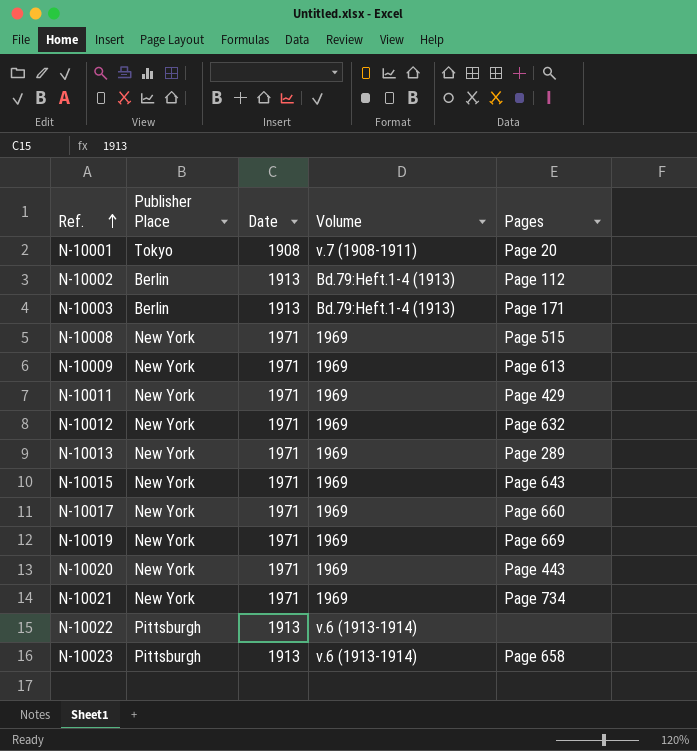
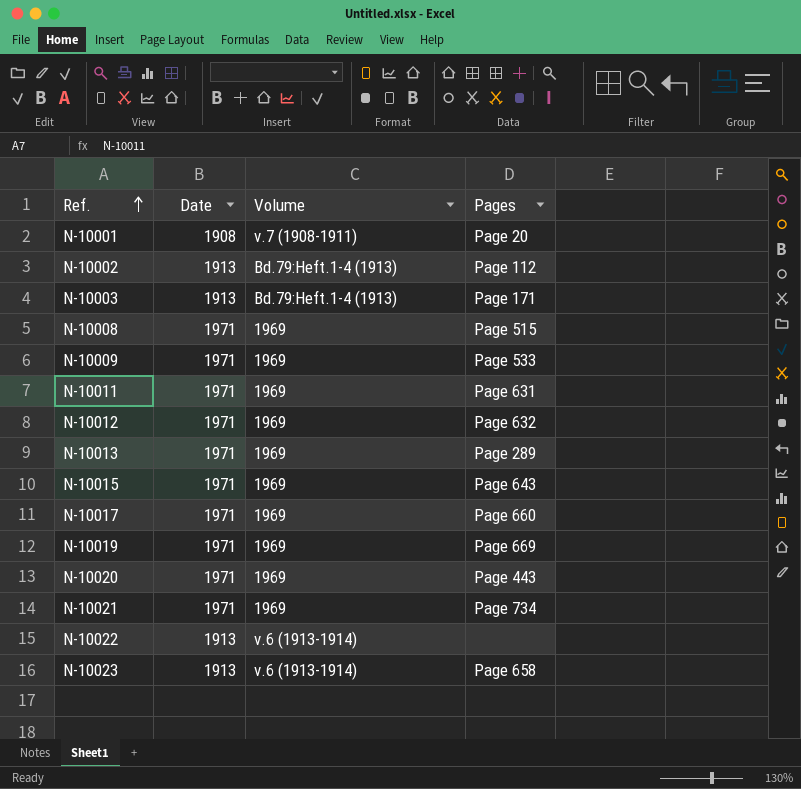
column Publisher Place | position: 2 -> none
N-10009 | Pages: Page 613 -> Page 533
N-10011 | Pages: Page 429 -> Page 631

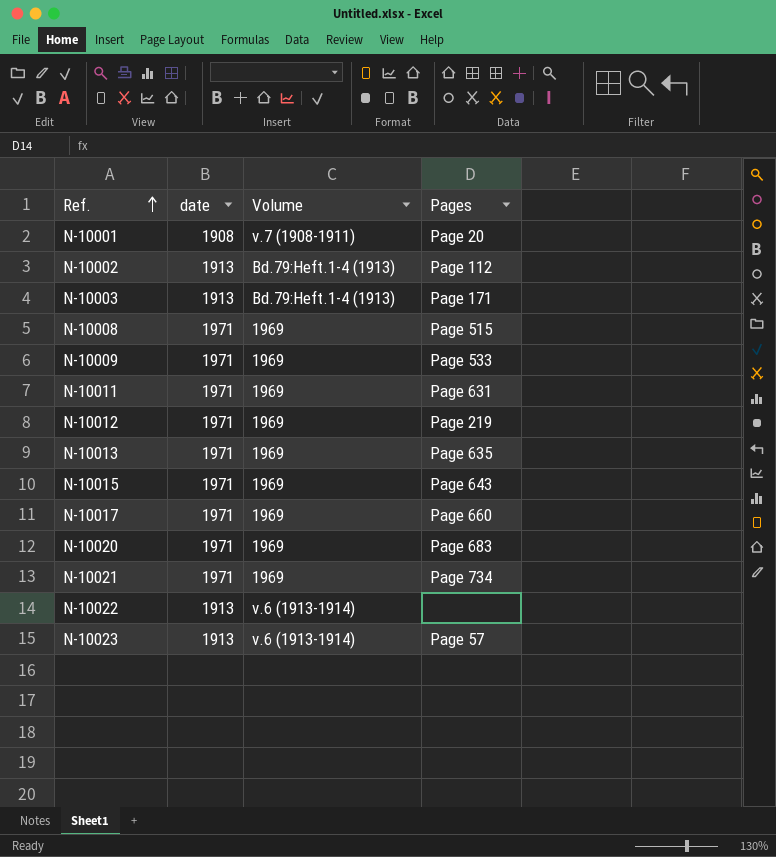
column name: Date -> date
row N-10019: 1971 | 1969 | Page 669 -> none
N-10012 | Pages: Page 632 -> Page 219
N-10013 | Pages: Page 289 -> Page 635
N-10020 | Pages: Page 443 -> Page 683
N-10023 | Pages: Page 658 -> Page 57

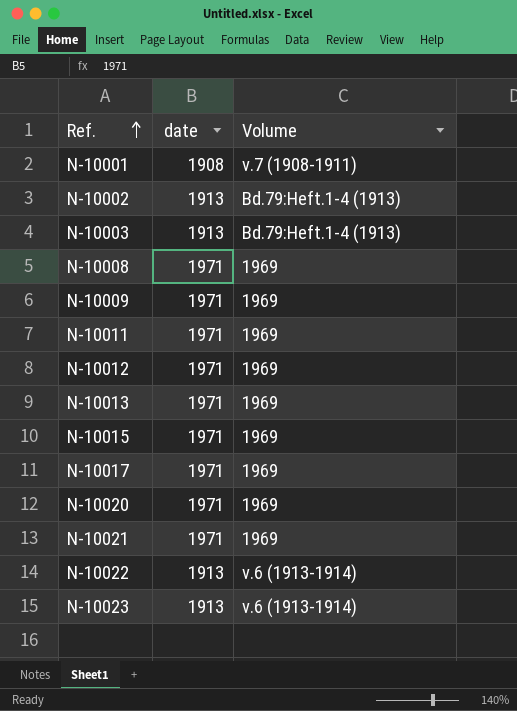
column Pages | position: 4 -> none

